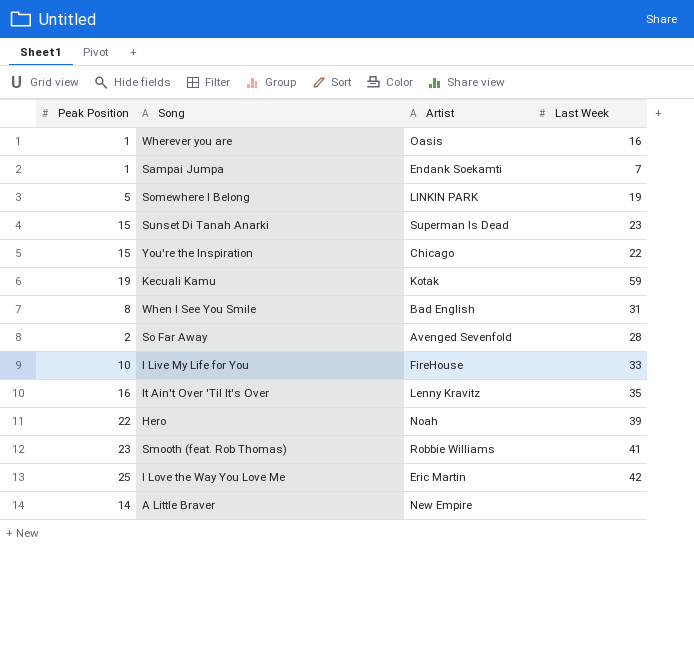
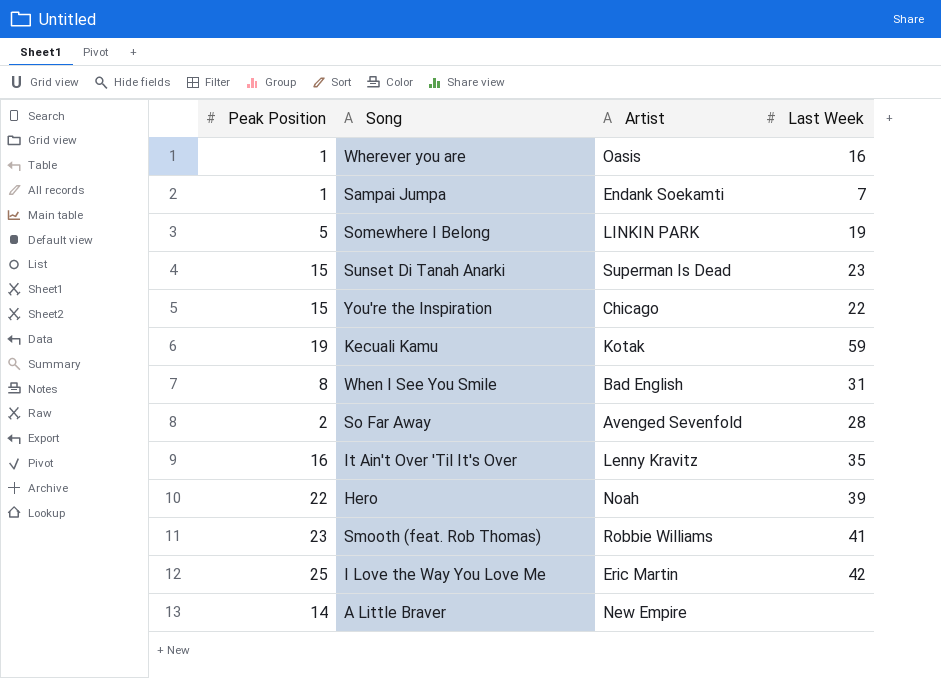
row I Live My Life for You: 10 | FireHouse | 33 -> none

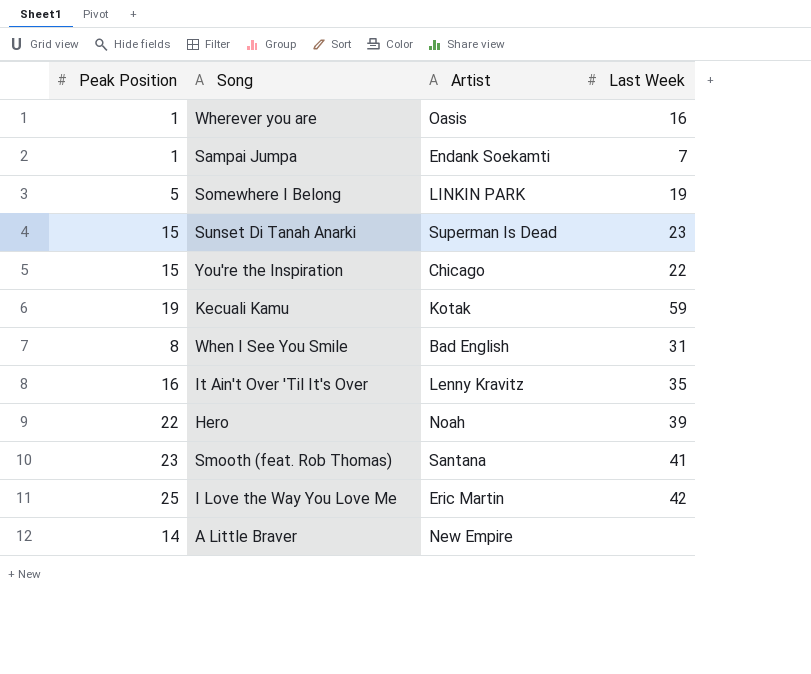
row So Far Away: 2 | Avenged Sevenfold | 28 -> none
Smooth (feat. Rob Thomas) | Artist: Robbie Williams -> Santana

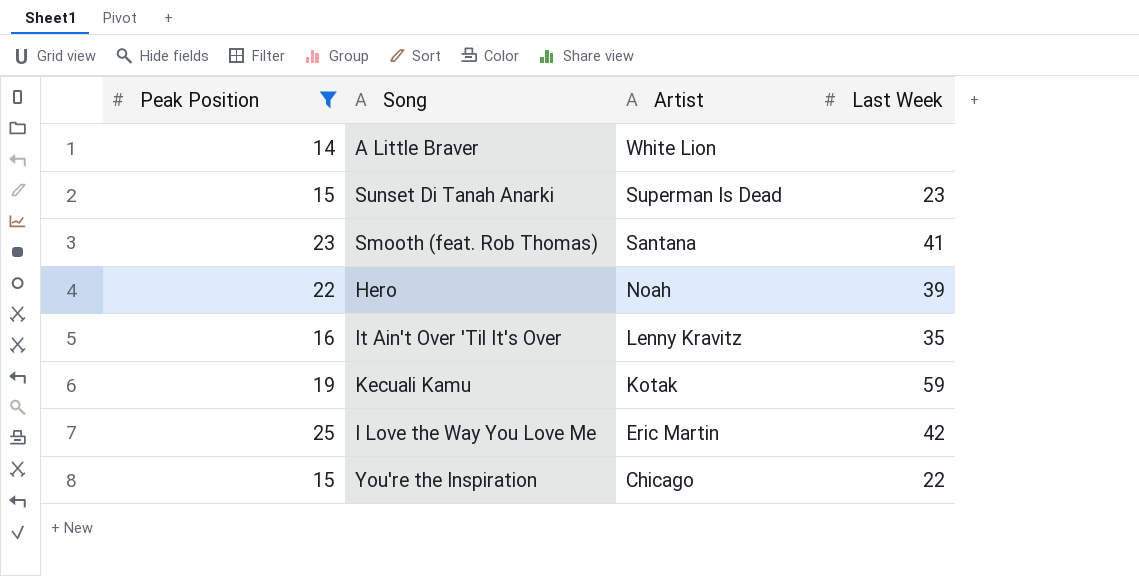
filter: none -> Peak Position >= 14
row order: none -> Artist descending
A Little Braver | Artist: New Empire -> White Lion

